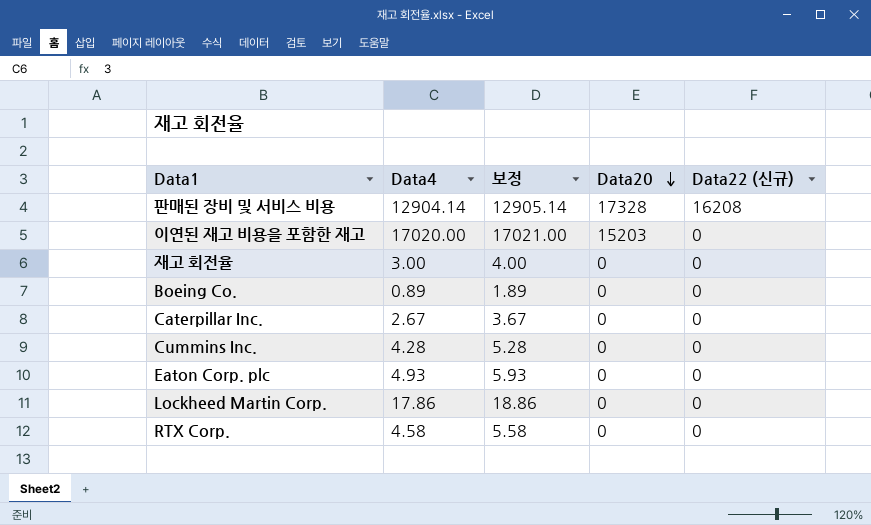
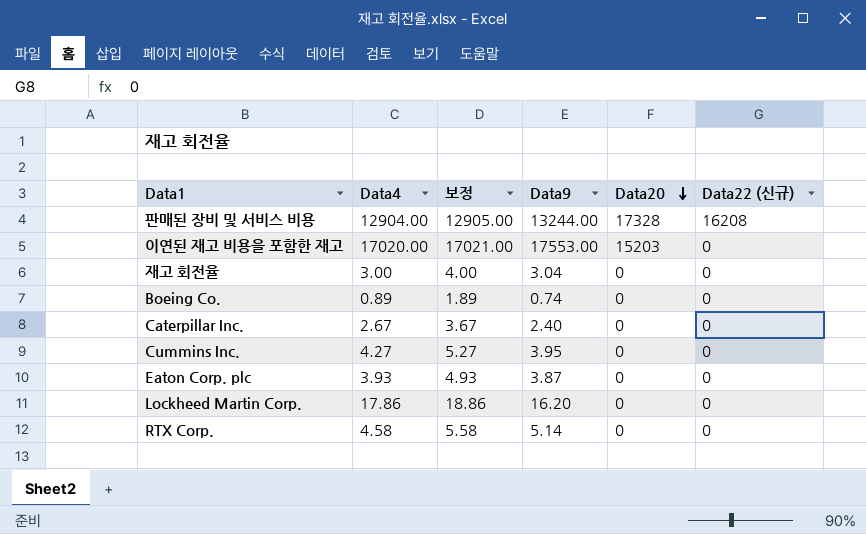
column Data9 | position: none -> 4
판매된 장비 및 서비스 비용 | Data4: 12904.14 -> 12904.00
판매된 장비 및 서비스 비용 | 보정: 12905.14 -> 12905.00
Cummins Inc. | Data4: 4.28 -> 4.27
Cummins Inc. | 보정: 5.28 -> 5.27
Eaton Corp. plc | Data4: 4.93 -> 3.93
Eaton Corp. plc | 보정: 5.93 -> 4.93

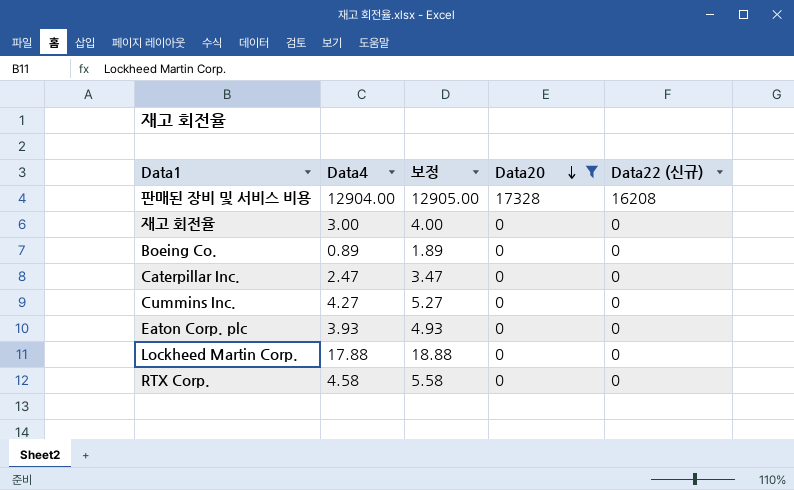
filter: none -> Data20 != 15203
column Data9 | position: 4 -> none
Caterpillar Inc. | Data4: 2.67 -> 2.47
Caterpillar Inc. | 보정: 3.67 -> 3.47
Lockheed Martin Corp. | Data4: 17.86 -> 17.88
Lockheed Martin Corp. | 보정: 18.86 -> 18.88

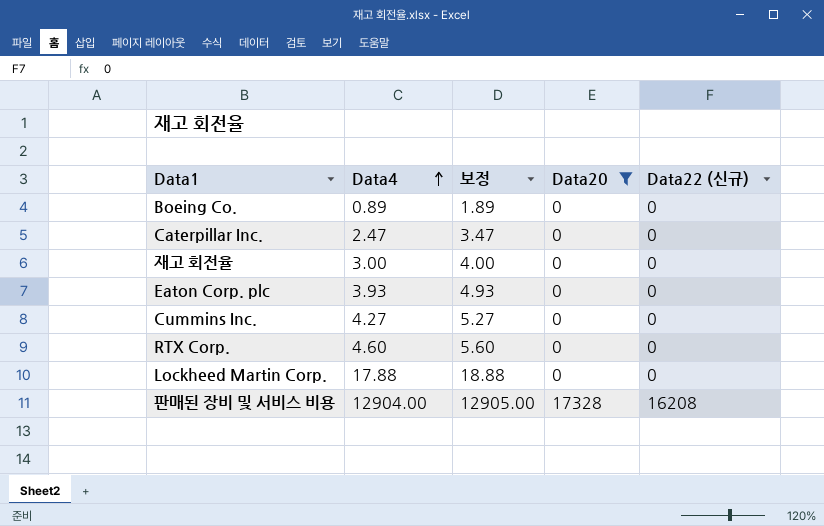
row order: Data20 descending -> Data4 ascending
RTX Corp. | Data4: 4.58 -> 4.60
RTX Corp. | 보정: 5.58 -> 5.60

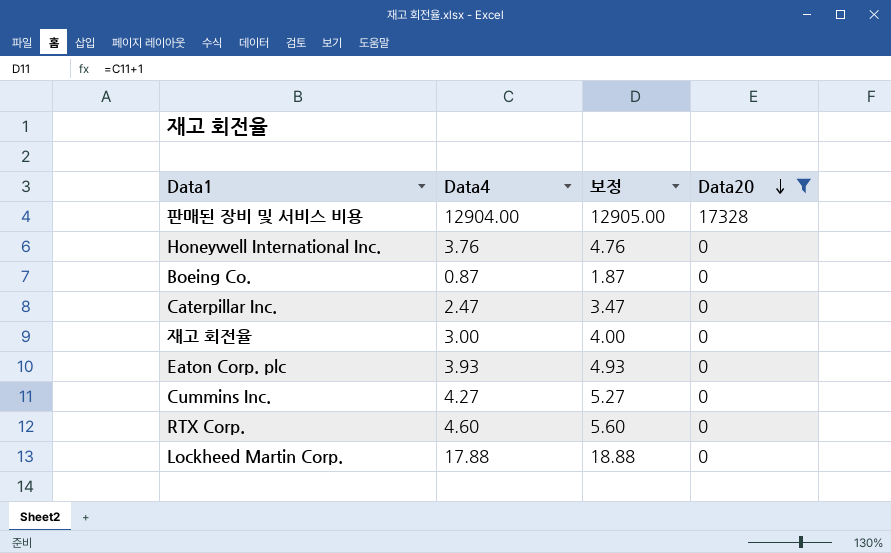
row order: Data4 ascending -> Data20 descending
column Data22 (신규) | position: 5 -> none
row Honeywell International Inc.: none -> 3.76 | 4.76 | 0
Boeing Co. | Data4: 0.89 -> 0.87
Boeing Co. | 보정: 1.89 -> 1.87

